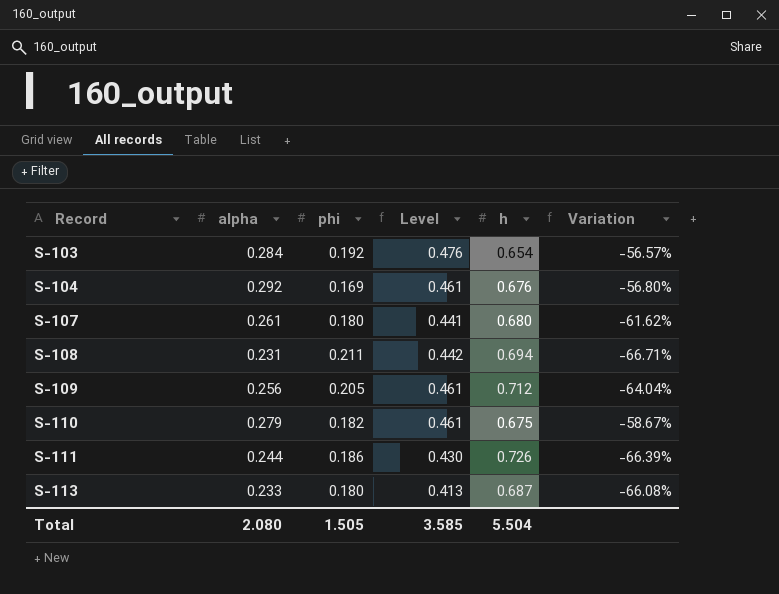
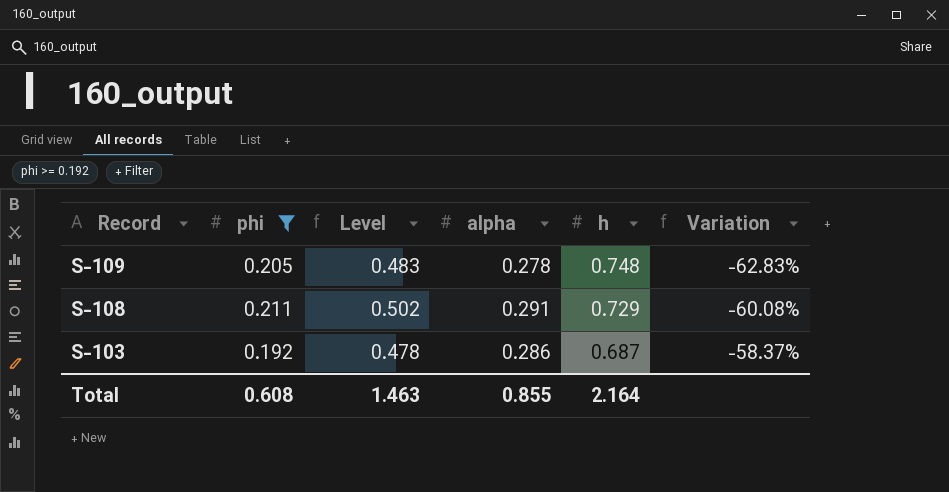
filter: none -> phi >= 0.192
row order: Record ascending -> Record descending
column alpha | position: 2 -> 4
S-109 | Level: 0.461 -> 0.483
S-109 | alpha: 0.256 -> 0.278
S-109 | h: 0.712 -> 0.748
S-109 | Variation: -64.04% -> -62.83%
S-108 | Level: 0.442 -> 0.502
S-108 | alpha: 0.231 -> 0.291
S-108 | h: 0.694 -> 0.729
S-108 | Variation: -66.71% -> -60.08%
S-103 | Level: 0.476 -> 0.478
S-103 | alpha: 0.284 -> 0.286
S-103 | h: 0.654 -> 0.687
S-103 | Variation: -56.57% -> -58.37%
Total | phi: 1.505 -> 0.608
Total | Level: 3.585 -> 1.463
Total | alpha: 2.080 -> 0.855
Total | h: 5.504 -> 2.164

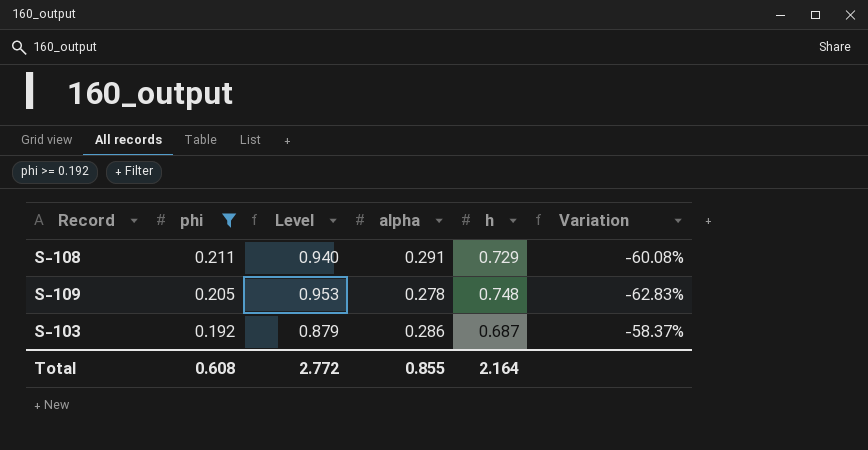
row order: Record descending -> phi descending
column Level | formula: [phi] + [alpha] -> [phi] + [h]
Total | Level: 1.463 -> 2.772

